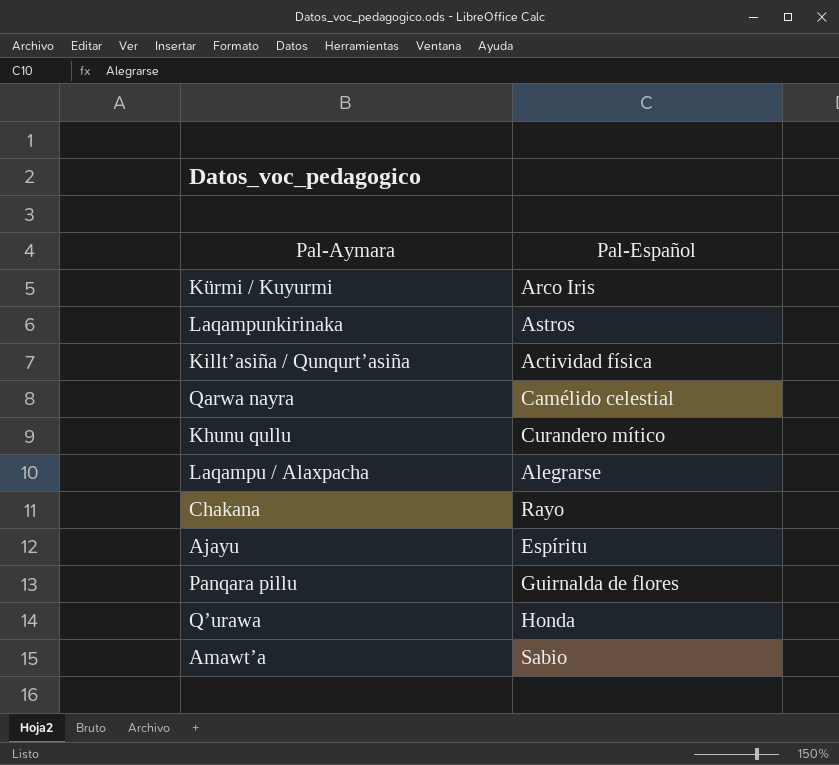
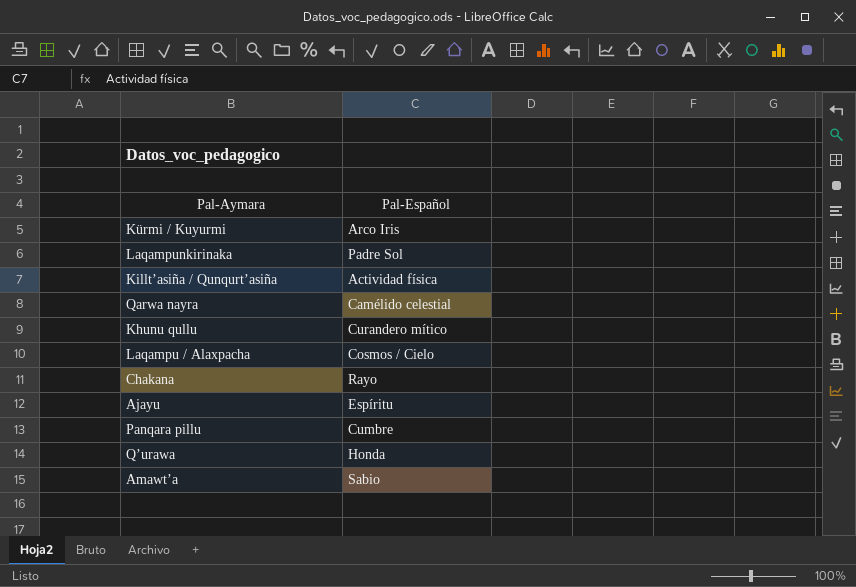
Laqampunkirinaka | Pal-Español: Astros -> Padre Sol
Laqampu / Alaxpacha | Pal-Español: Alegrarse -> Cosmos / Cielo
Panqara pillu | Pal-Español: Guirnalda de flores -> Cumbre

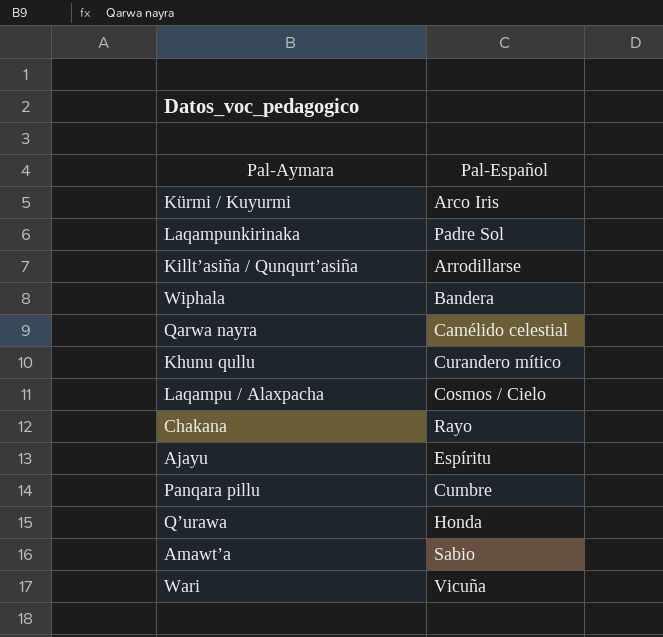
Killt’asiña / Qunqurt’asiña | Pal-Español: Actividad física -> Arrodillarse
row Wiphala: none -> Bandera
row Wari: none -> Vicuña

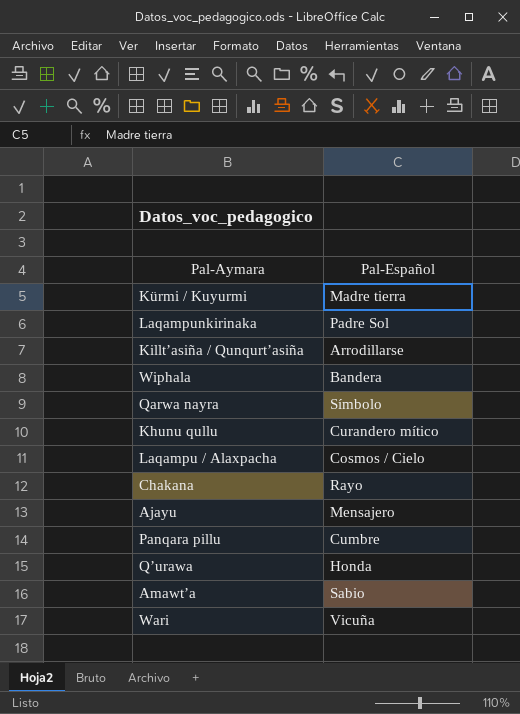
Kürmi / Kuyurmi | Pal-Español: Arco Iris -> Madre tierra
Qarwa nayra | Pal-Español: Camélido celestial -> Símbolo
Ajayu | Pal-Español: Espíritu -> Mensajero

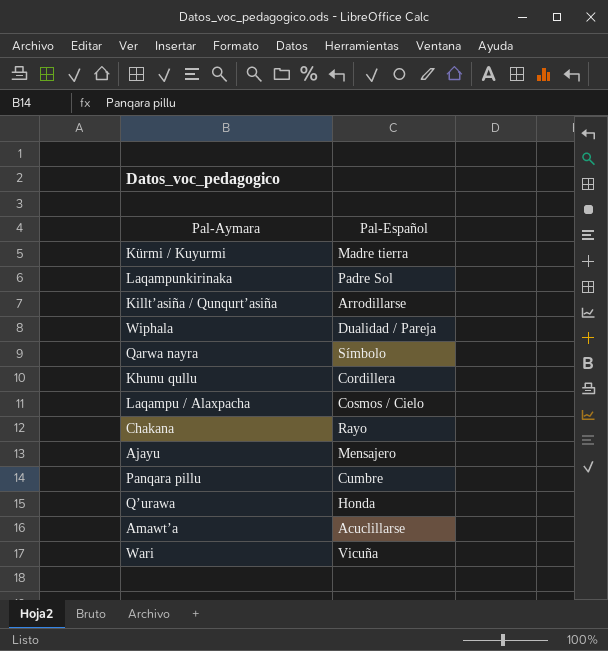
Wiphala | Pal-Español: Bandera -> Dualidad / Pareja
Khunu qullu | Pal-Español: Curandero mítico -> Cordillera
Amawt’a | Pal-Español: Sabio -> Acuclillarse

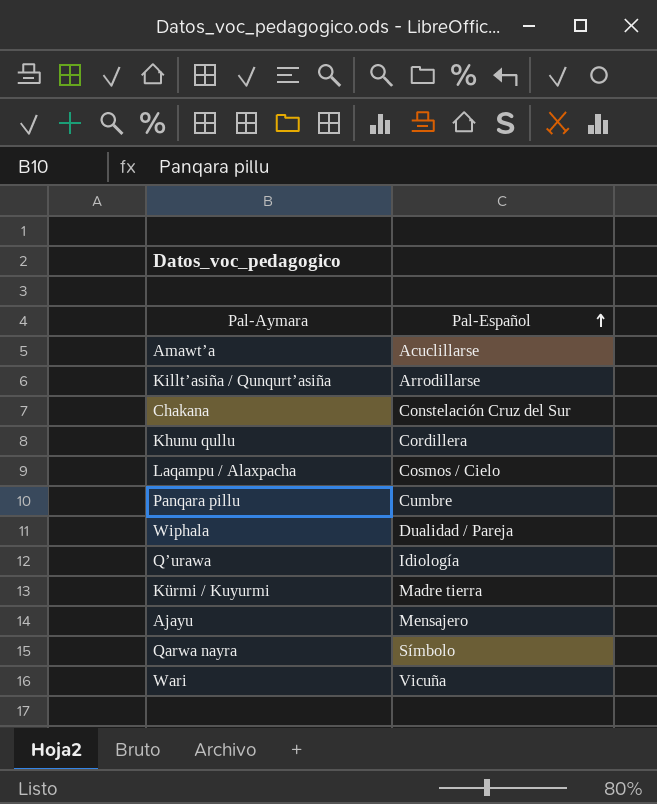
row order: none -> Pal-Español ascending
row Laqampunkirinaka: Padre Sol -> none
Chakana | Pal-Español: Rayo -> Constelación Cruz del Sur
Q’urawa | Pal-Español: Honda -> Idiología

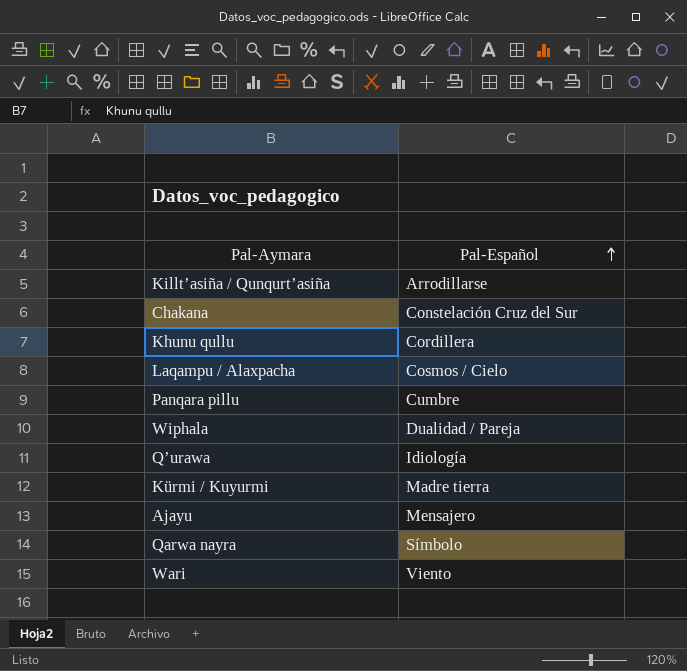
row Amawt’a: Acuclillarse -> none
Wari | Pal-Español: Vicuña -> Viento

